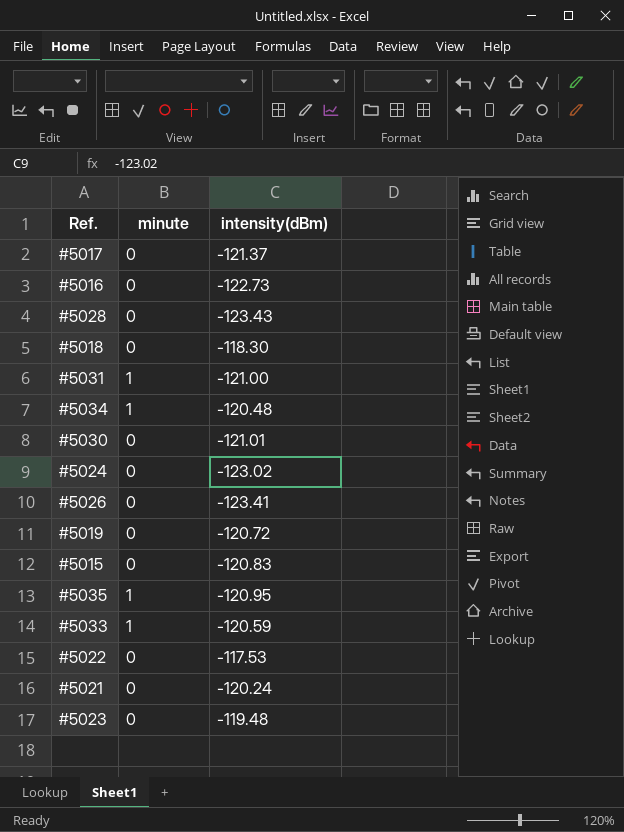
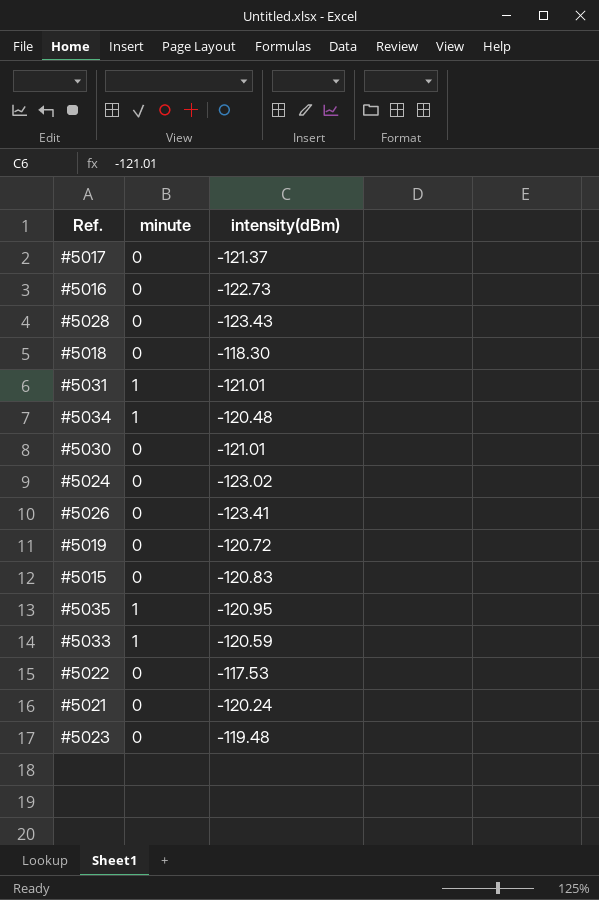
#5031 | intensity(dBm): -121.00 -> -121.01

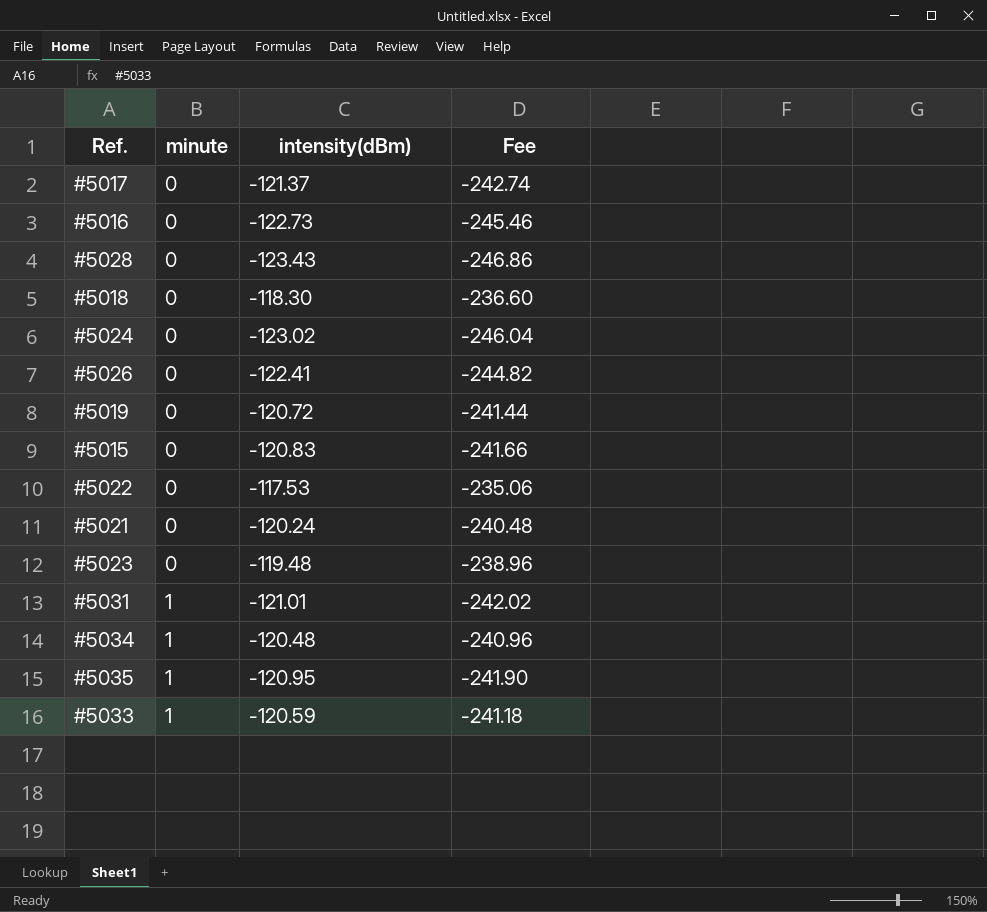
row order: none -> minute ascending
column Fee | formula: none -> [intensity(dBm)] * 2
row #5030: 0 | -121.01 -> none
#5026 | intensity(dBm): -123.41 -> -122.41

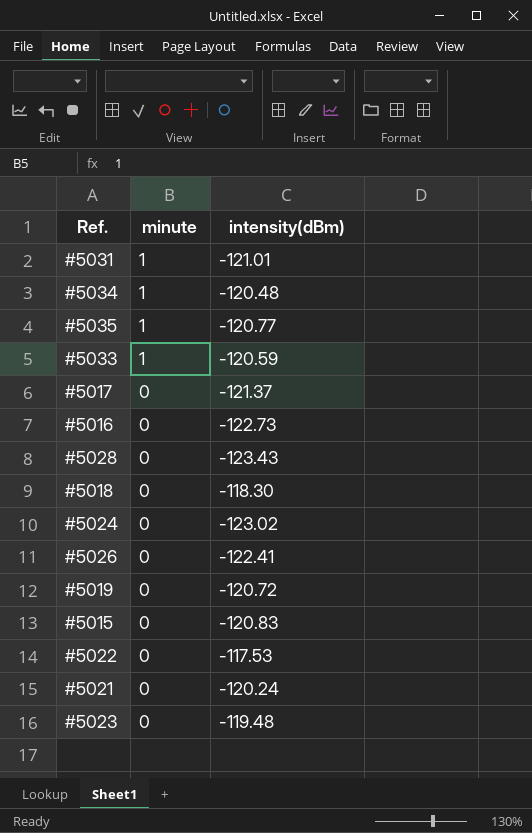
row order: minute ascending -> minute descending
column Fee | formula: [intensity(dBm)] * 2 -> none
#5035 | intensity(dBm): -120.95 -> -120.77

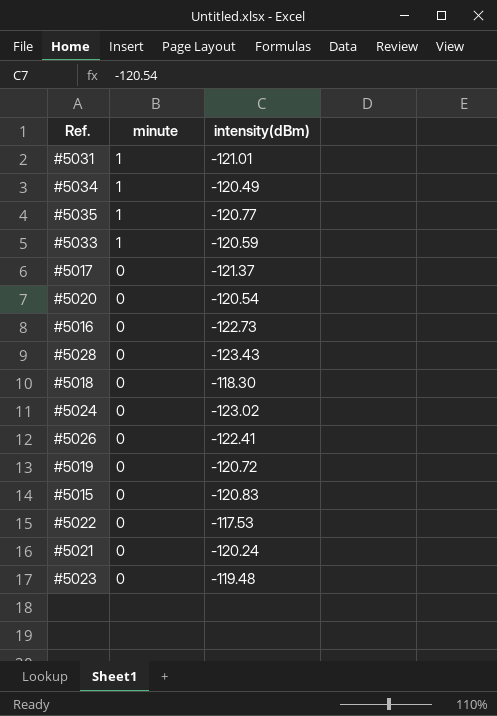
#5034 | intensity(dBm): -120.48 -> -120.49
row #5020: none -> 0 | -120.54

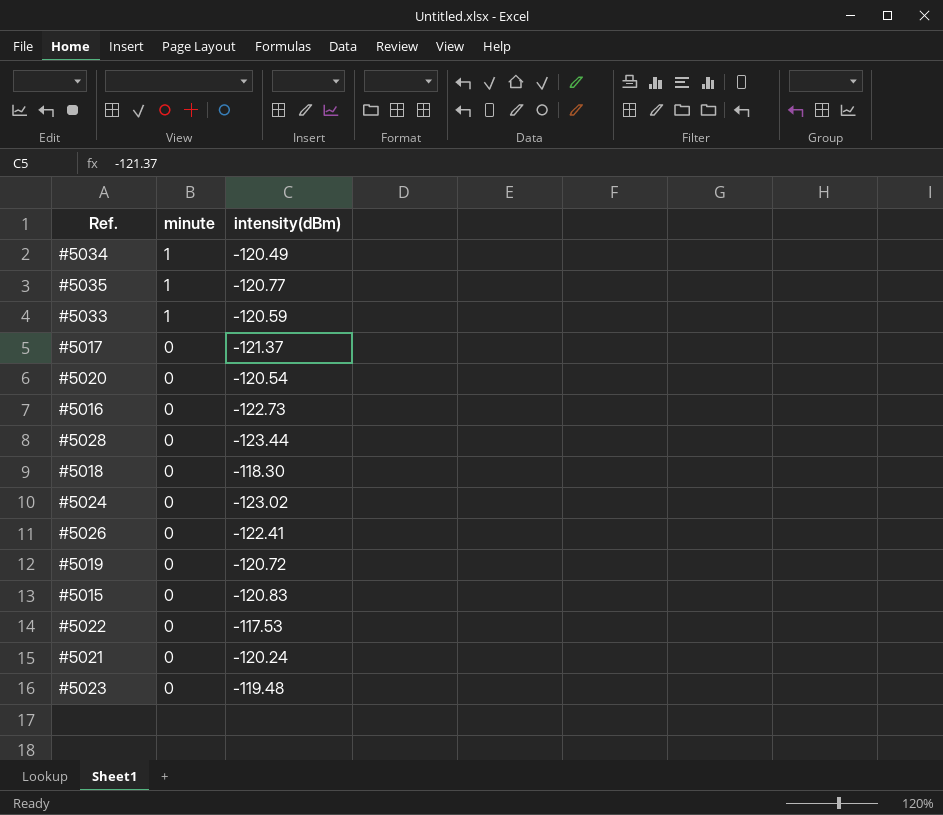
row #5031: 1 | -121.01 -> none
#5028 | intensity(dBm): -123.43 -> -123.44

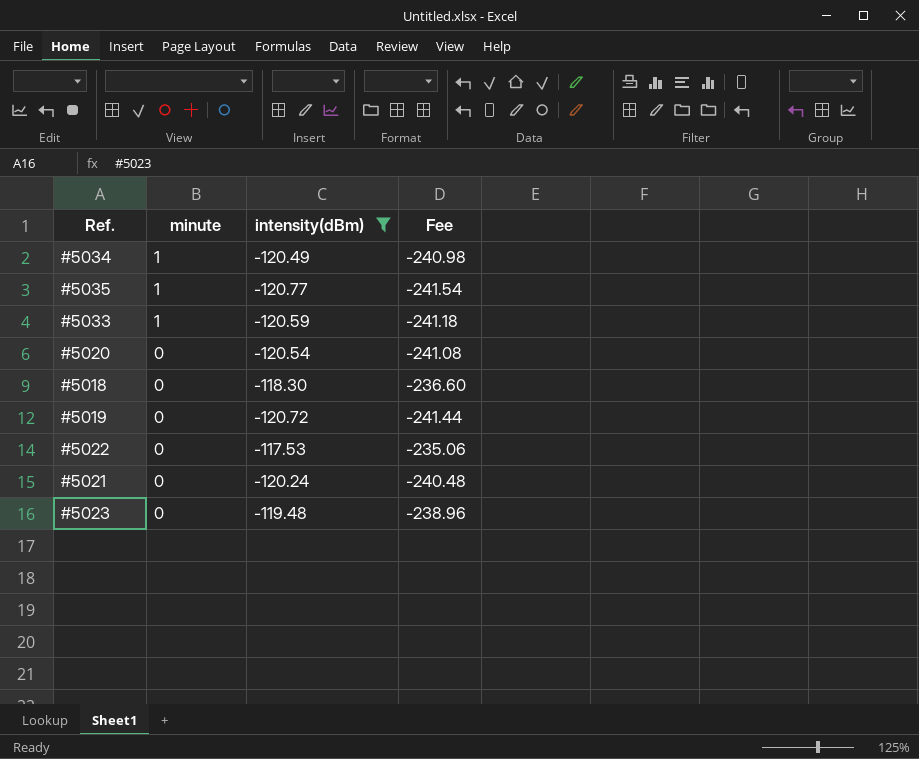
filter: none -> intensity(dBm) >= -120.77
column Fee | formula: none -> [intensity(dBm)] * 2

